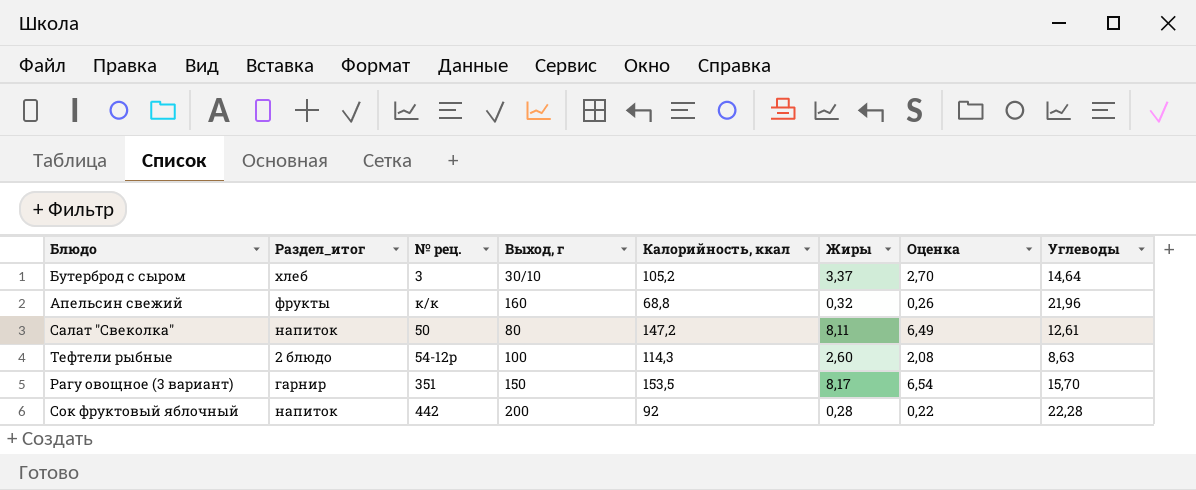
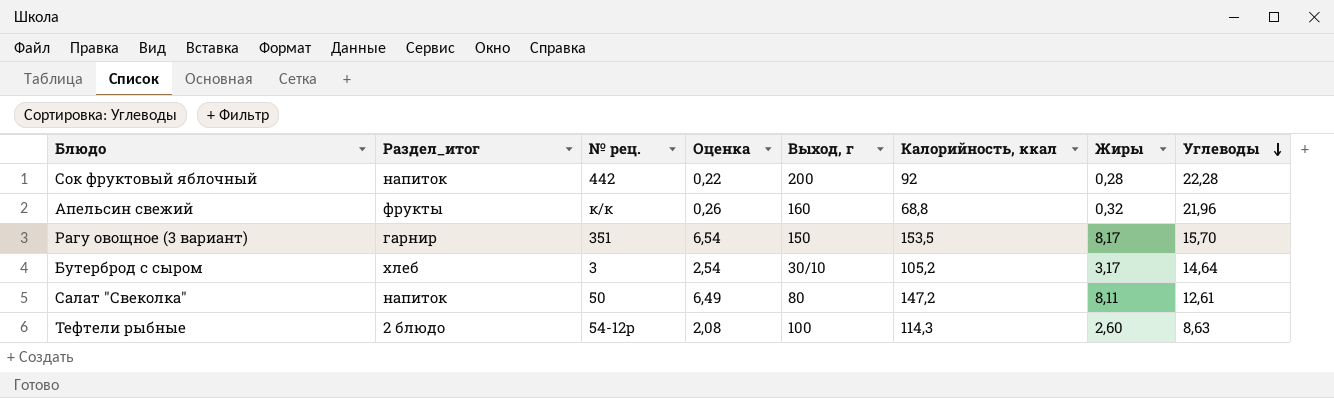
row order: none -> Углеводы descending
column Оценка | position: 7 -> 4
Бутерброд с сыром | Оценка: 2,70 -> 2,54
Бутерброд с сыром | Жиры: 3,37 -> 3,17

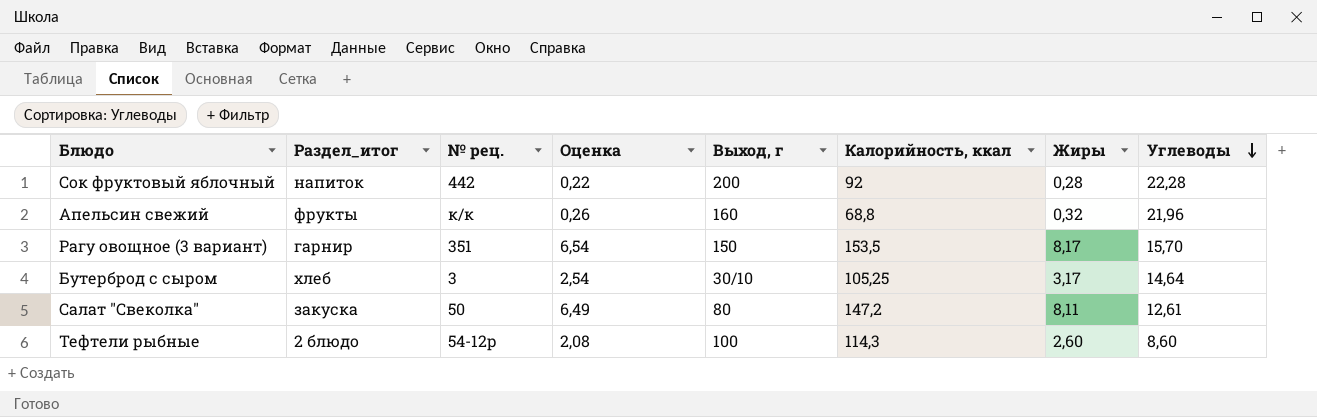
Бутерброд с сыром | Калорийность, ккал: 105,2 -> 105,25
Салат "Свеколка" | Раздел_итог: напиток -> закуска
Тефтели рыбные | Углеводы: 8,63 -> 8,60

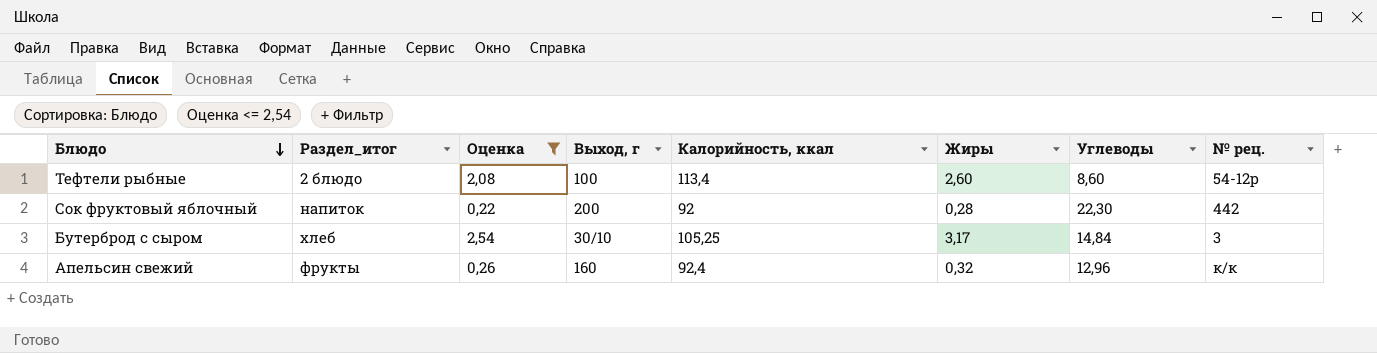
filter: none -> Оценка <= 2,54
row order: Углеводы descending -> Блюдо descending
column № рец. | position: 3 -> 8
Тефтели рыбные | Калорийность, ккал: 114,3 -> 113,4
Сок фруктовый яблочный | Углеводы: 22,28 -> 22,30
Бутерброд с сыром | Углеводы: 14,64 -> 14,84
Апельсин свежий | Калорийность, ккал: 68,8 -> 92,4
Апельсин свежий | Углеводы: 21,96 -> 12,96

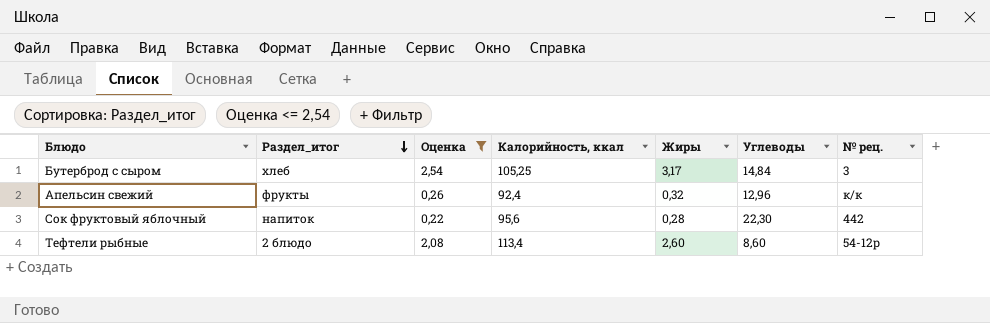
row order: Блюдо descending -> Раздел_итог descending
column Выход, г | position: 4 -> none
Сок фруктовый яблочный | Калорийность, ккал: 92 -> 95,6

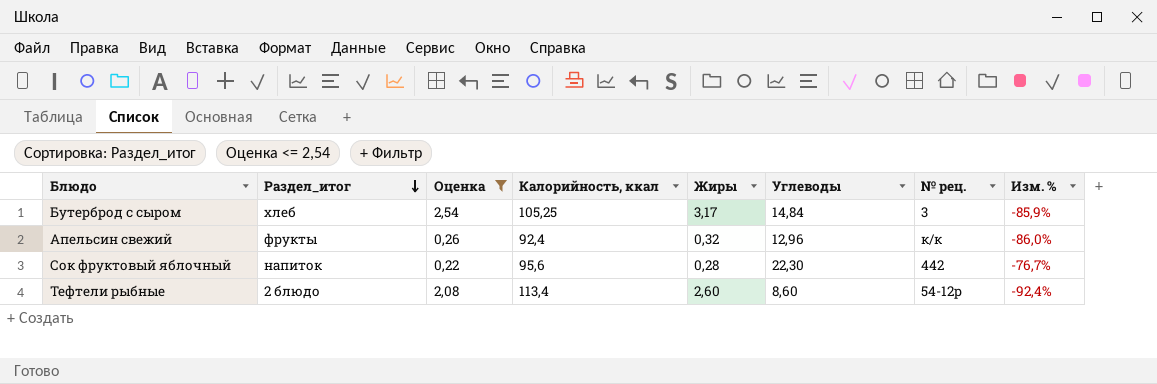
column Изм. % | formula: none -> ([Углеводы] - [Калорийность, ккал]) / [Калорийность, ккал]

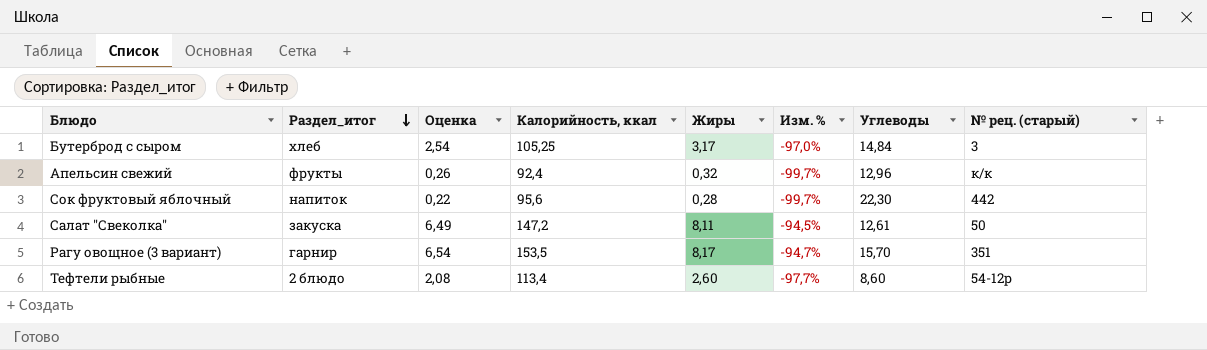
filter: Оценка <= 2,54 -> none
column Изм. % | formula: ([Углеводы] - [Калорийность, ккал]) / [Калорийность, ккал] -> ([Жиры] - [Калорийность, ккал]) / [Калорийность, ккал]
column Изм. % | position: 8 -> 6
column name: № рец. -> № рец. (старый)

